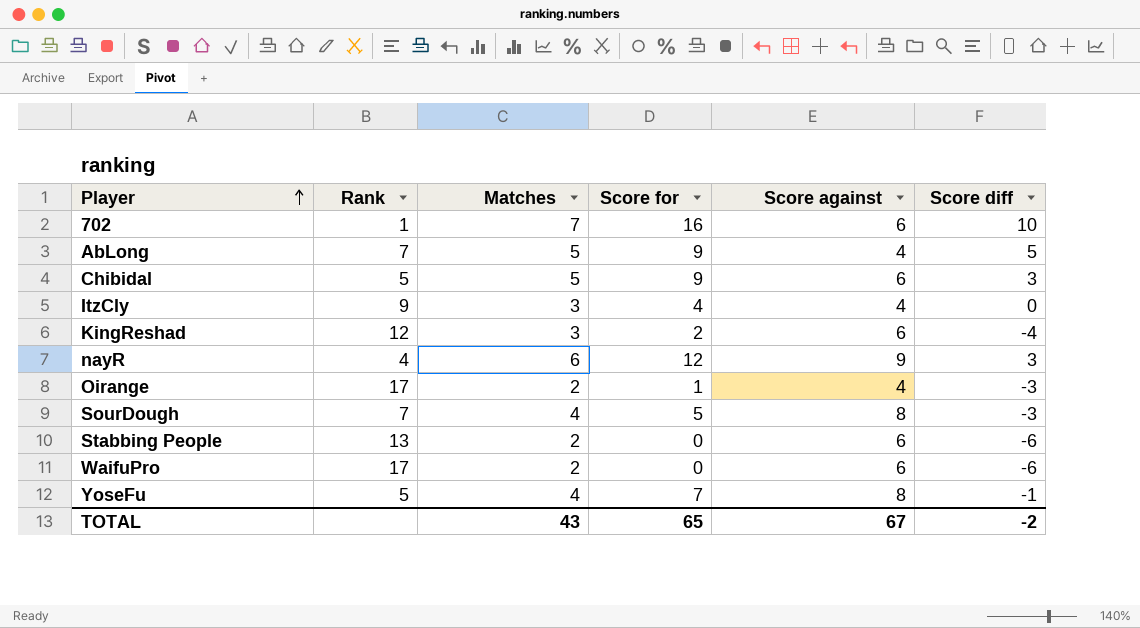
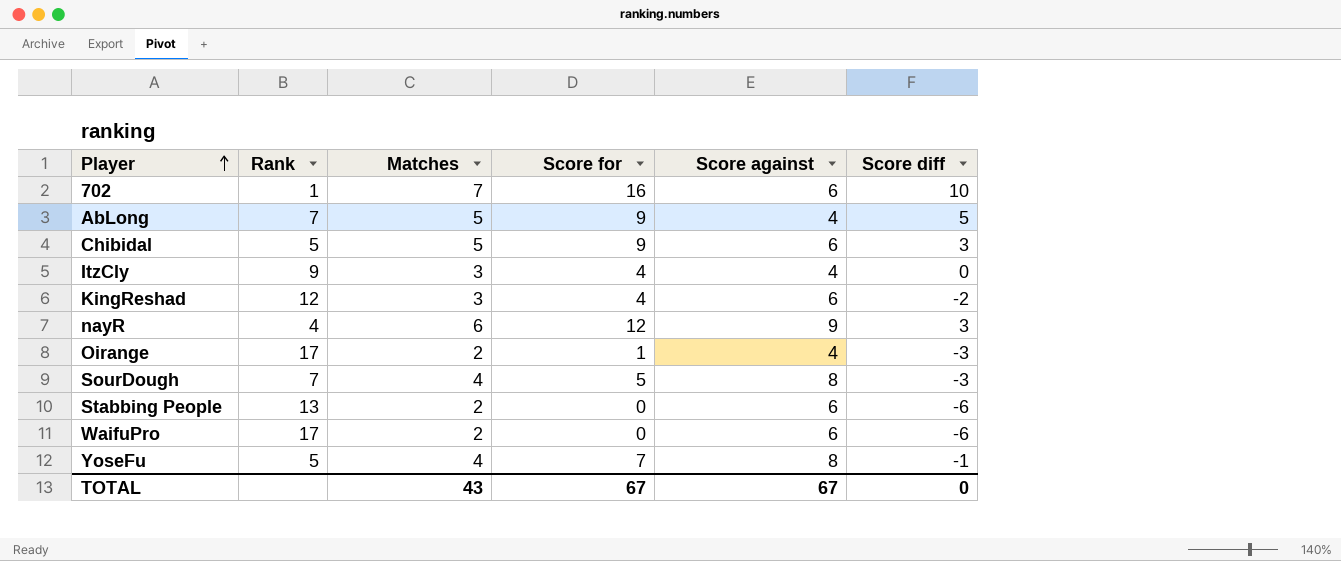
KingReshad | Score for: 2 -> 4
KingReshad | Score diff: -4 -> -2
TOTAL | Score for: 65 -> 67
TOTAL | Score diff: -2 -> 0

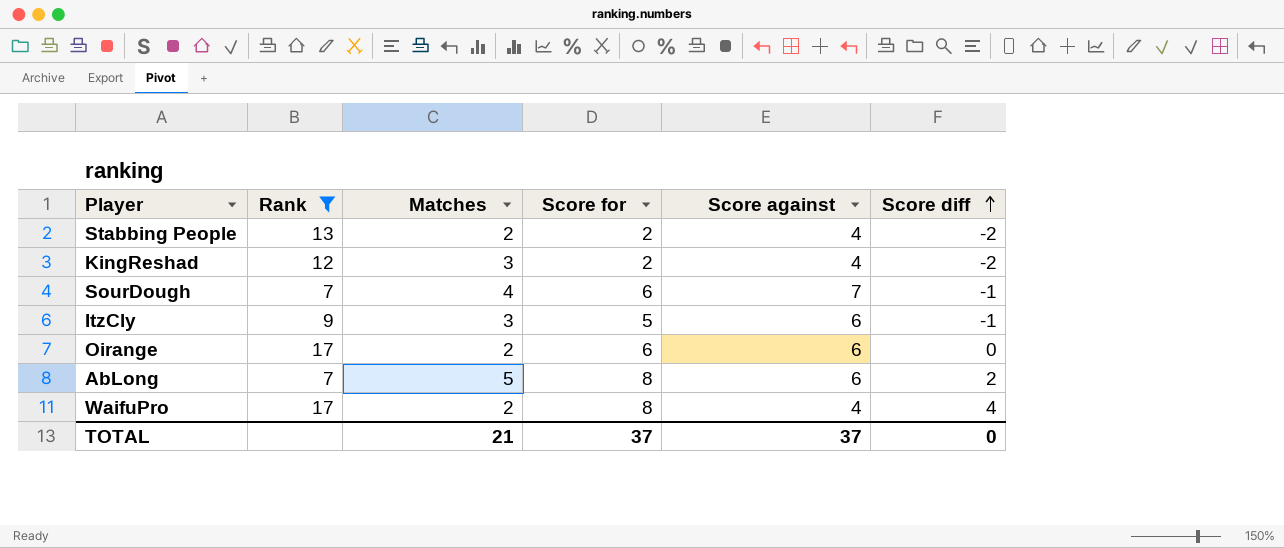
filter: none -> Rank >= 7
row order: Player ascending -> Score diff ascending
Stabbing People | Score for: 0 -> 2
Stabbing People | Score against: 6 -> 4
Stabbing People | Score diff: -6 -> -2
KingReshad | Score for: 4 -> 2
KingReshad | Score against: 6 -> 4
SourDough | Score for: 5 -> 6
SourDough | Score against: 8 -> 7
SourDough | Score diff: -3 -> -1
ItzCly | Score for: 4 -> 5
ItzCly | Score against: 4 -> 6
ItzCly | Score diff: 0 -> -1
Oirange | Score for: 1 -> 6
Oirange | Score against: 4 -> 6
Oirange | Score diff: -3 -> 0
AbLong | Score for: 9 -> 8
AbLong | Score against: 4 -> 6
AbLong | Score diff: 5 -> 2
WaifuPro | Score for: 0 -> 8
WaifuPro | Score against: 6 -> 4
WaifuPro | Score diff: -6 -> 4
TOTAL | Matches: 43 -> 21
TOTAL | Score for: 67 -> 37
TOTAL | Score against: 67 -> 37

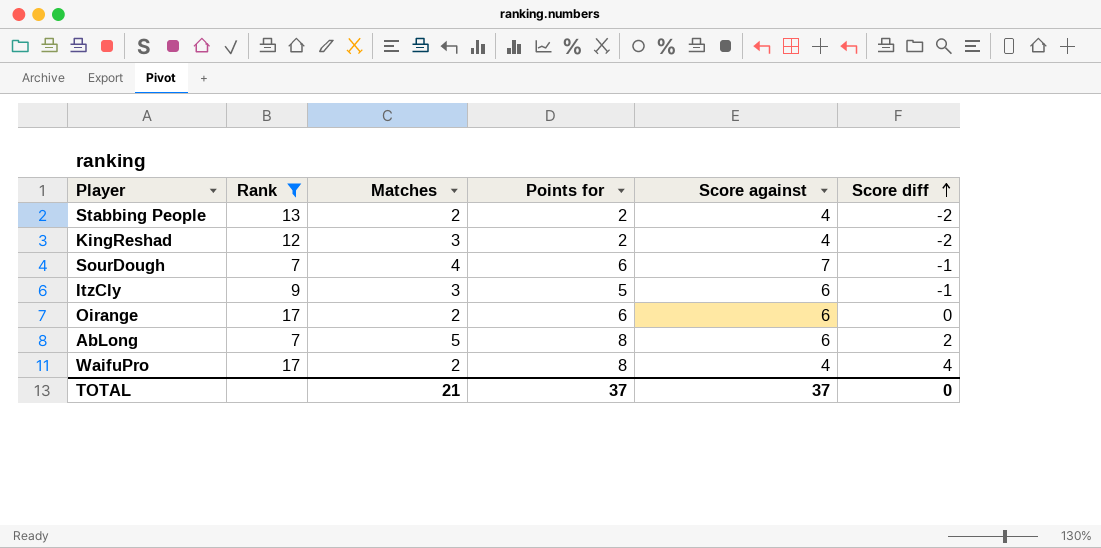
column name: Score for -> Points for

